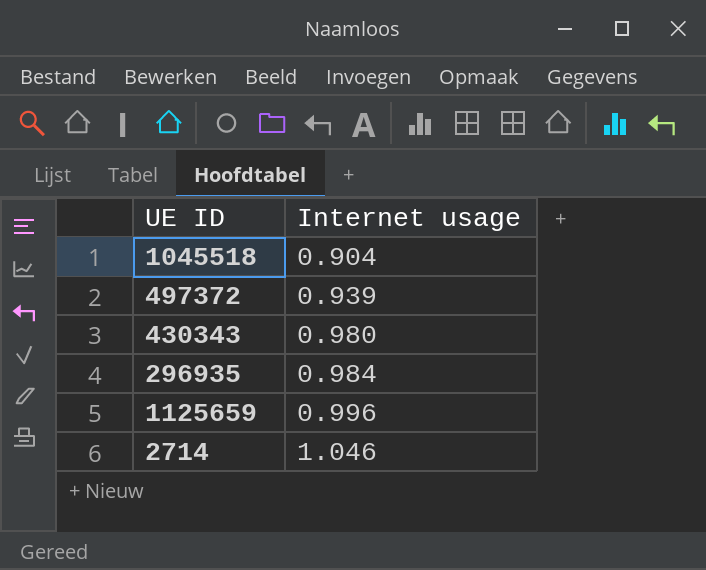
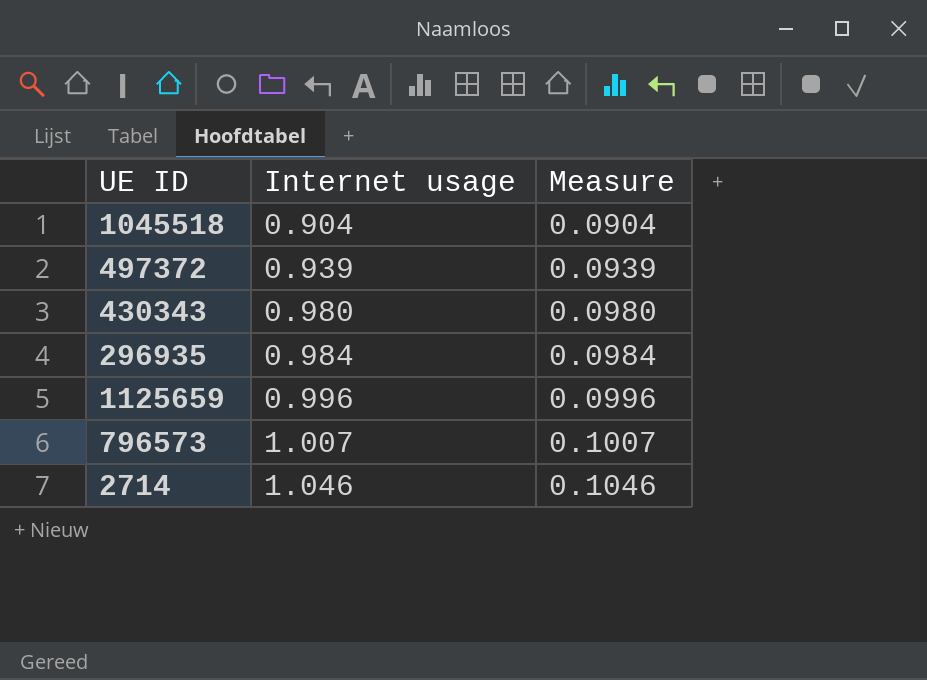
column Measure | formula: none -> [Internet usage] * 0.1
row 796573: none -> 1.007 | 0.1007

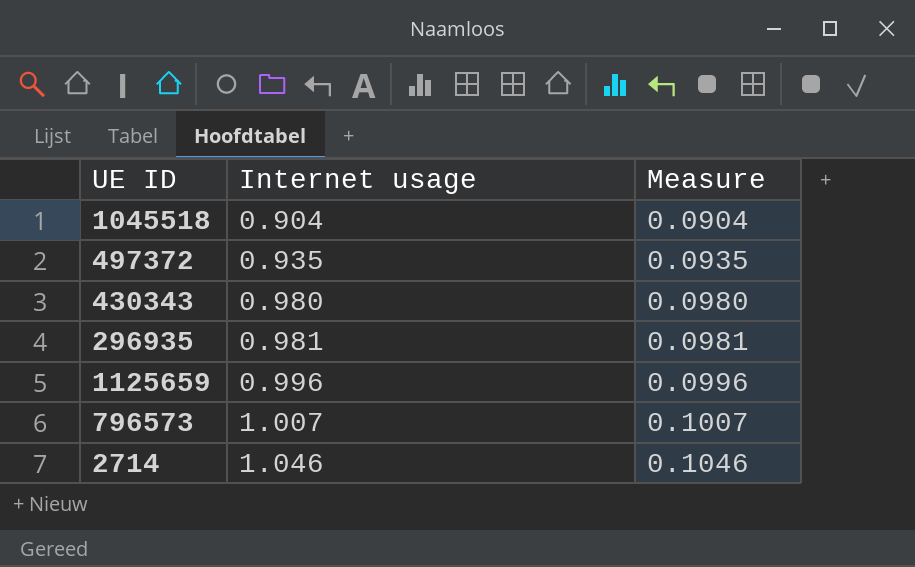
497372 | Internet usage: 0.939 -> 0.935
497372 | Measure: 0.0939 -> 0.0935
296935 | Internet usage: 0.984 -> 0.981
296935 | Measure: 0.0984 -> 0.0981

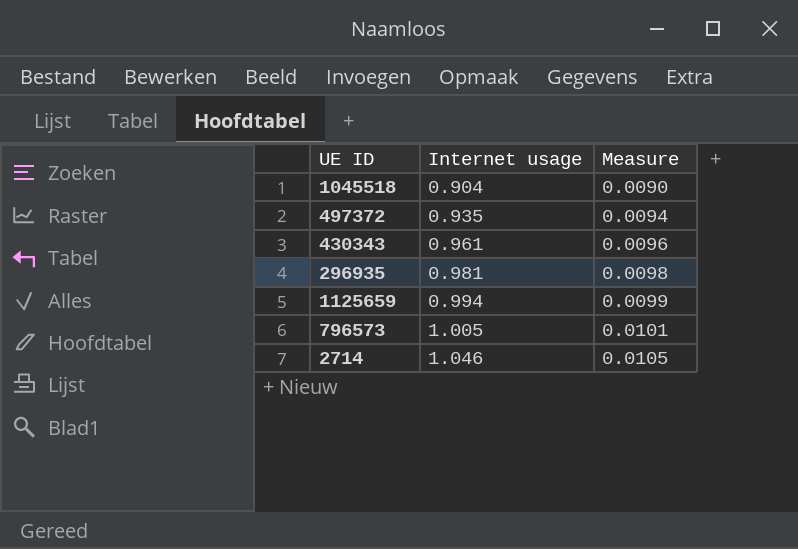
column Measure | formula: [Internet usage] * 0.1 -> [Internet usage] * 0.01
430343 | Internet usage: 0.980 -> 0.961
1125659 | Internet usage: 0.996 -> 0.994
796573 | Internet usage: 1.007 -> 1.005

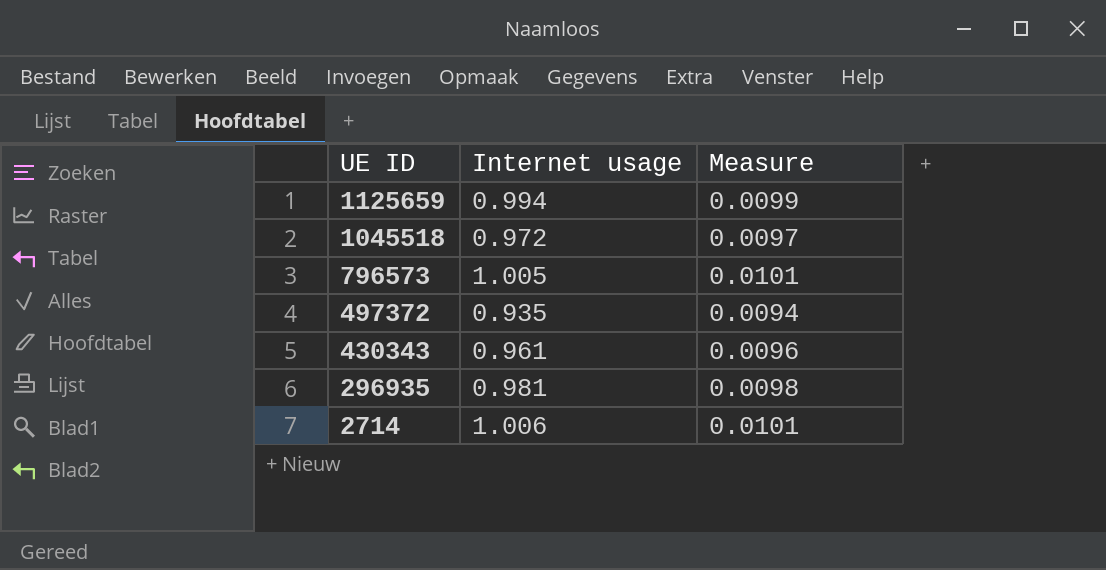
row order: Internet usage ascending -> UE ID descending
1045518 | Internet usage: 0.904 -> 0.972
1045518 | Measure: 0.0090 -> 0.0097
2714 | Internet usage: 1.046 -> 1.006
2714 | Measure: 0.0105 -> 0.0101

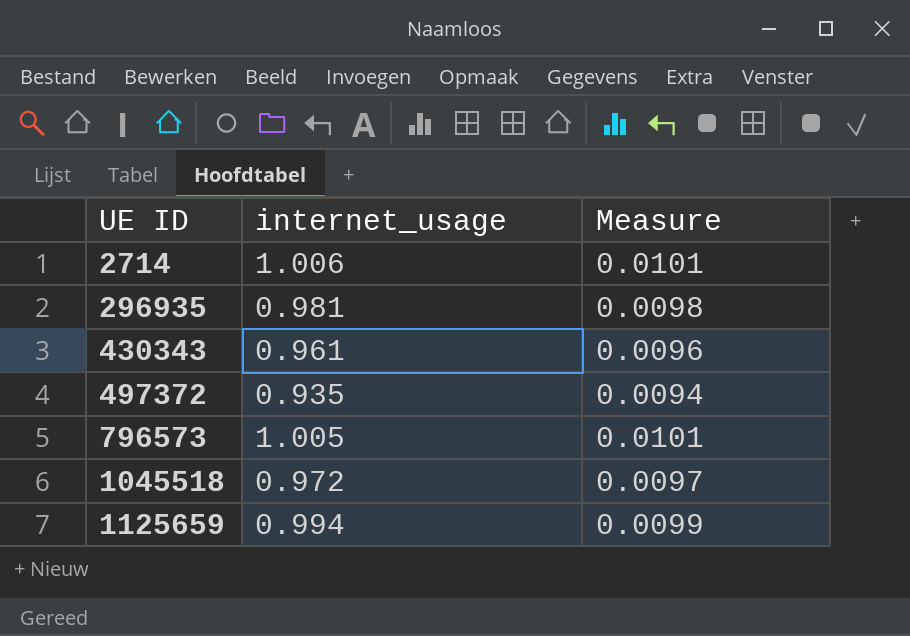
row order: UE ID descending -> UE ID ascending
column name: Internet usage -> internet_usage

